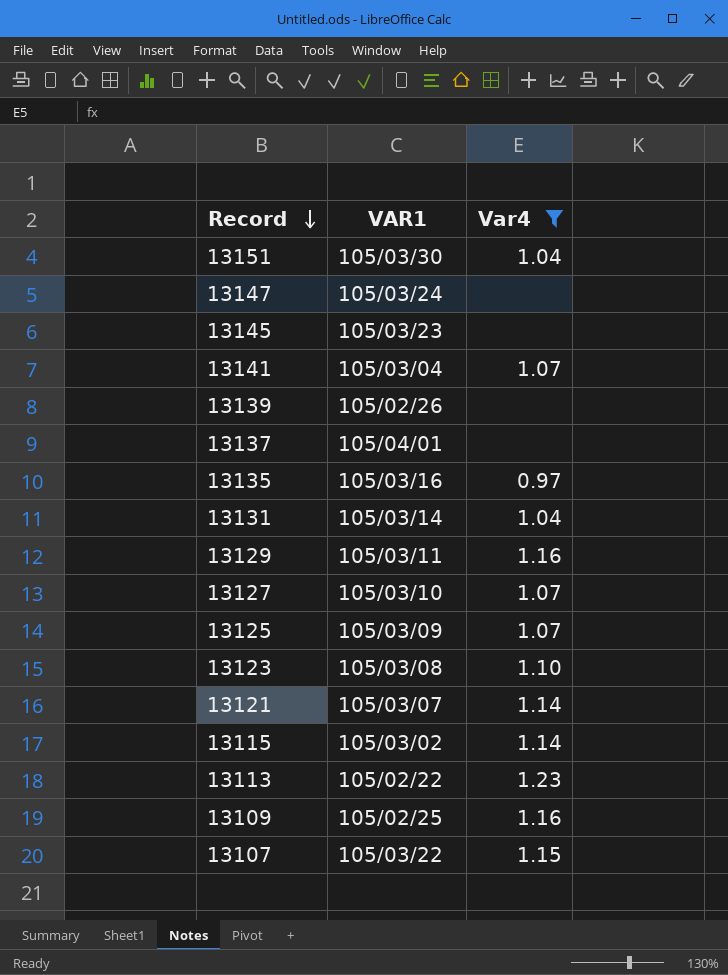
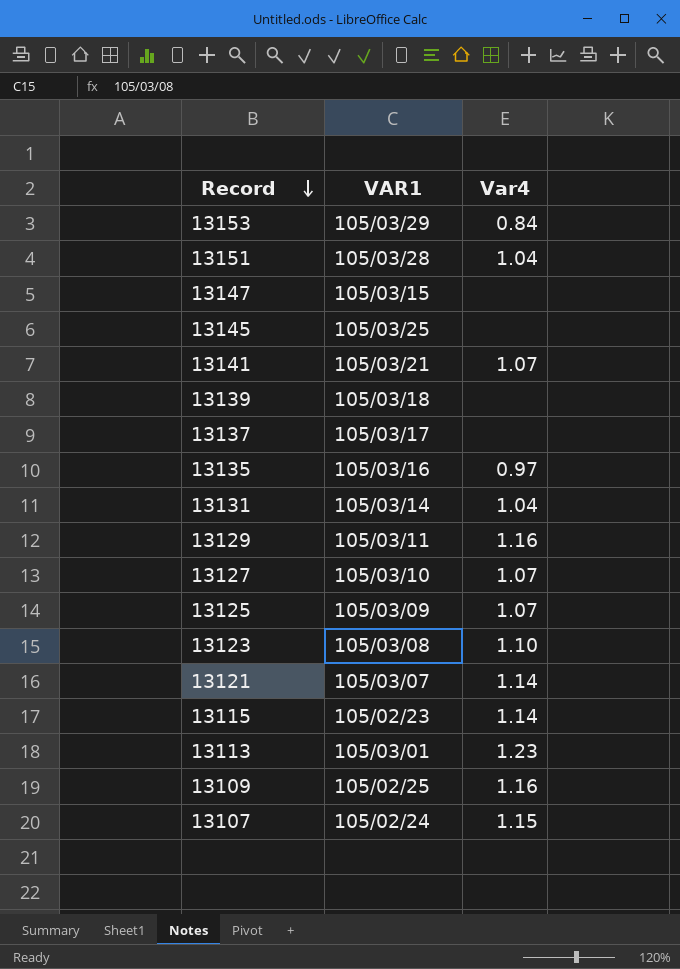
filter: Var4 != 0.84 -> none
13151 | VAR1: 105/03/30 -> 105/03/28
13147 | VAR1: 105/03/24 -> 105/03/15
13145 | VAR1: 105/03/23 -> 105/03/25
13141 | VAR1: 105/03/04 -> 105/03/21
13139 | VAR1: 105/02/26 -> 105/03/18
13137 | VAR1: 105/04/01 -> 105/03/17
13115 | VAR1: 105/03/02 -> 105/02/23
13113 | VAR1: 105/02/22 -> 105/03/01
13107 | VAR1: 105/03/22 -> 105/02/24

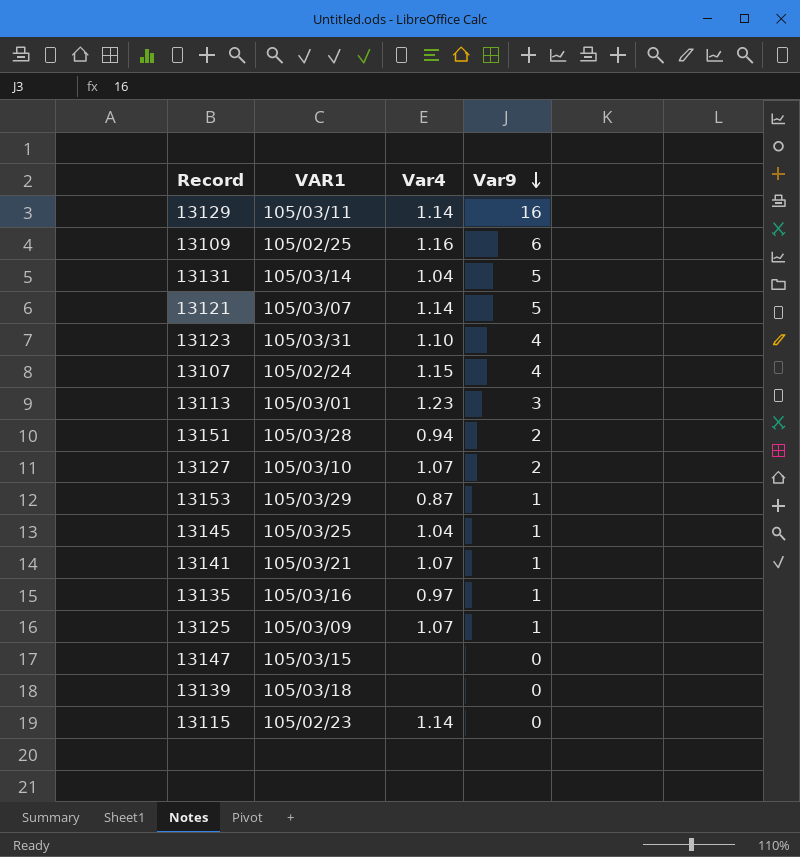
row order: Record descending -> Var9 descending
column Var9 | position: none -> 4
row 13137: 105/03/17 | none -> none
13129 | Var4: 1.16 -> 1.14
13123 | VAR1: 105/03/08 -> 105/03/31
13151 | Var4: 1.04 -> 0.94
13153 | Var4: 0.84 -> 0.87
13145 | Var4: none -> 1.04

